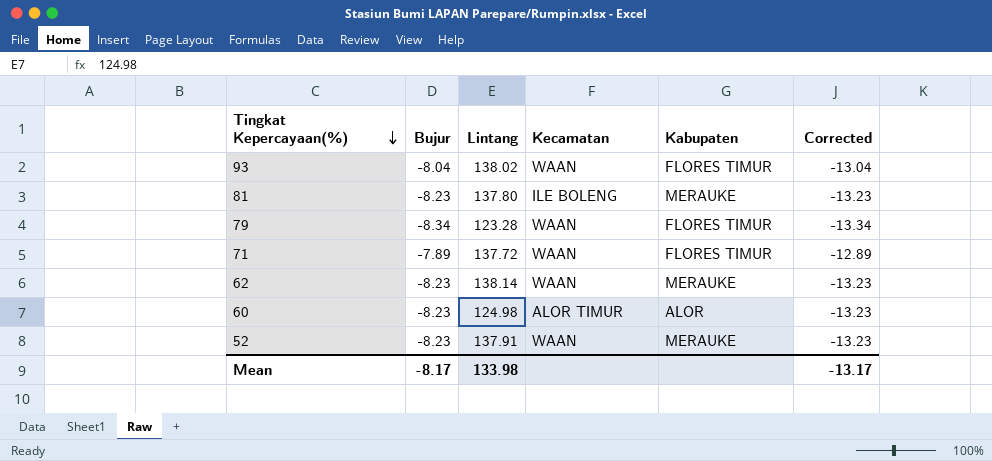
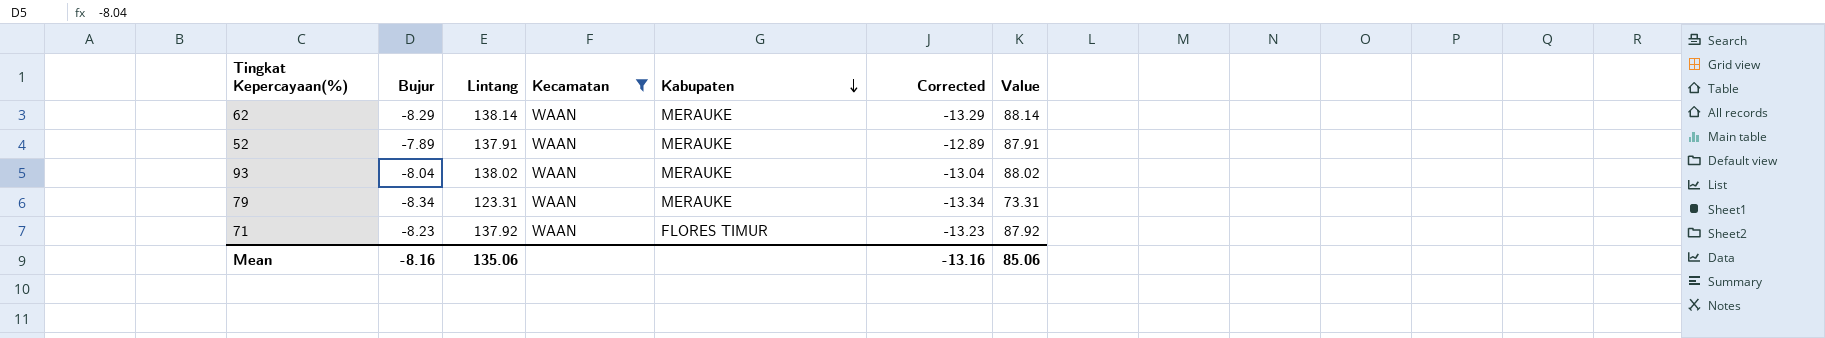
filter: none -> Kecamatan = WAAN
row order: Tingkat Kepercayaan(%) descending -> Kabupaten descending
column Value | formula: none -> [Lintang] - 50
62 | Bujur: -8.23 -> -8.29
62 | Corrected: -13.23 -> -13.29
52 | Bujur: -8.23 -> -7.89
52 | Corrected: -13.23 -> -12.89
93 | Kabupaten: FLORES TIMUR -> MERAUKE
79 | Lintang: 123.28 -> 123.31
79 | Kabupaten: FLORES TIMUR -> MERAUKE
71 | Bujur: -7.89 -> -8.23
71 | Lintang: 137.72 -> 137.92
71 | Corrected: -12.89 -> -13.23
Mean | Bujur: -8.17 -> -8.16
Mean | Lintang: 133.98 -> 135.06
Mean | Corrected: -13.17 -> -13.16

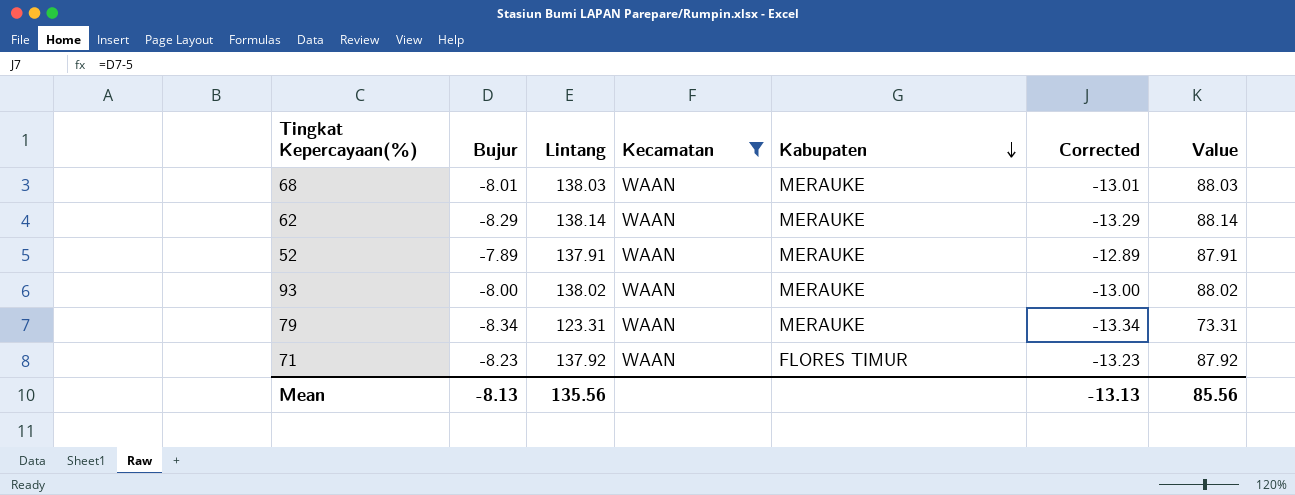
row 68: none -> -8.01 | 138.03 | WAAN | MERAUKE | -13.01 | 88.03
93 | Bujur: -8.04 -> -8.00
93 | Corrected: -13.04 -> -13.00
Mean | Bujur: -8.16 -> -8.13
Mean | Lintang: 135.06 -> 135.56
Mean | Corrected: -13.16 -> -13.13
Mean | Value: 85.06 -> 85.56

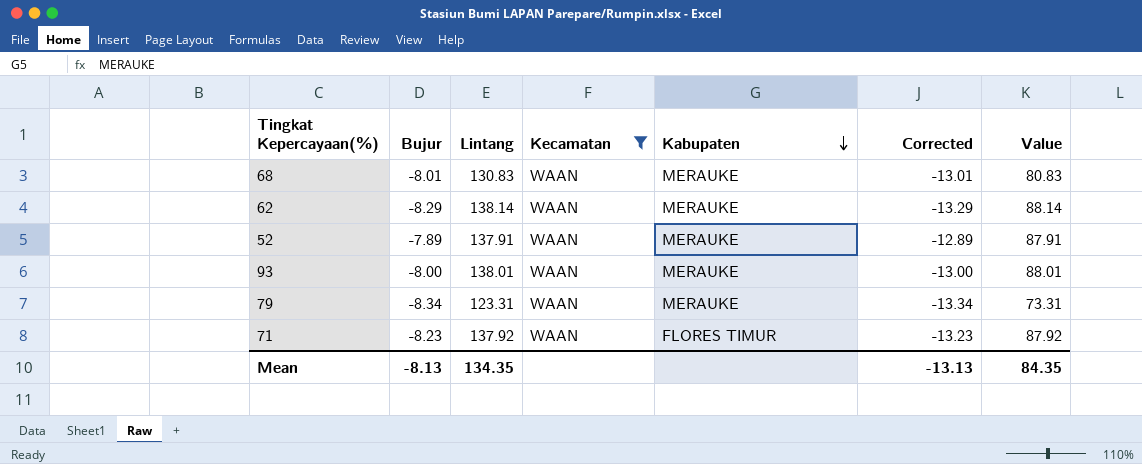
68 | Lintang: 138.03 -> 130.83
68 | Value: 88.03 -> 80.83
93 | Lintang: 138.02 -> 138.01
93 | Value: 88.02 -> 88.01
Mean | Lintang: 135.56 -> 134.35
Mean | Value: 85.56 -> 84.35

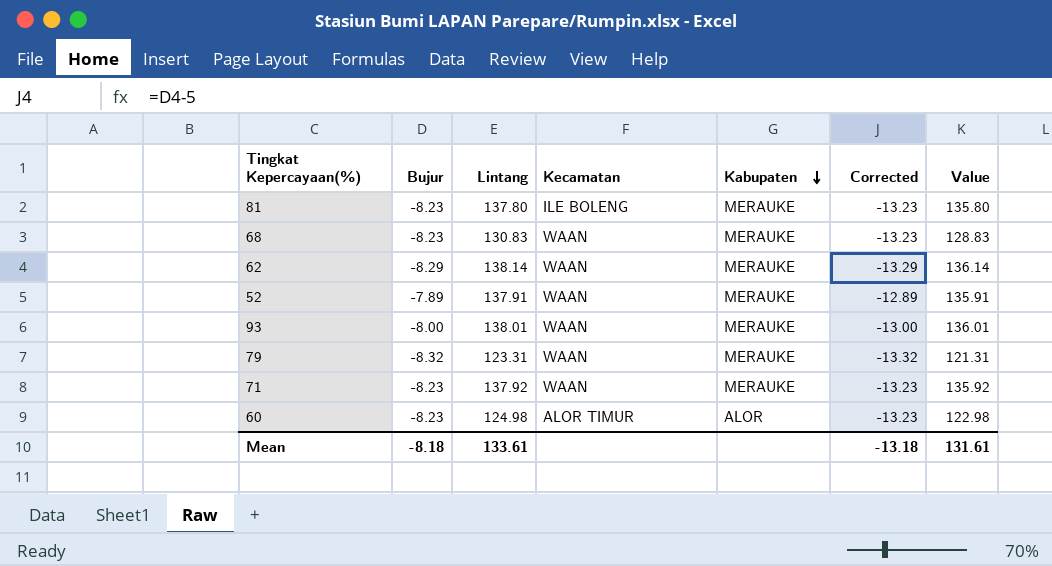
filter: Kecamatan = WAAN -> none
column Value | formula: [Lintang] - 50 -> [Lintang] - 2
68 | Bujur: -8.01 -> -8.23
68 | Corrected: -13.01 -> -13.23
79 | Bujur: -8.34 -> -8.32
79 | Corrected: -13.34 -> -13.32
71 | Kabupaten: FLORES TIMUR -> MERAUKE
Mean | Bujur: -8.13 -> -8.18
Mean | Lintang: 134.35 -> 133.61
Mean | Corrected: -13.13 -> -13.18
Mean | Value: 84.35 -> 131.61

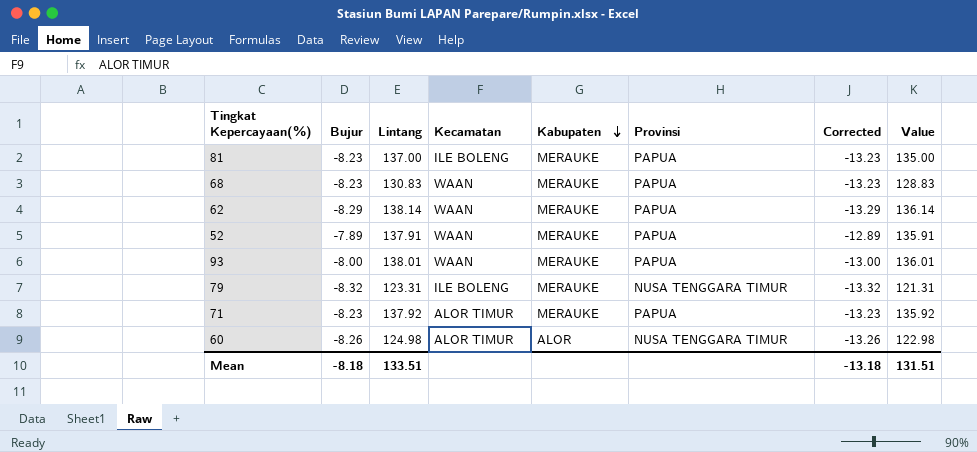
column Provinsi | position: none -> 6
81 | Lintang: 137.80 -> 137.00
81 | Value: 135.80 -> 135.00
79 | Kecamatan: WAAN -> ILE BOLENG
71 | Kecamatan: WAAN -> ALOR TIMUR
60 | Bujur: -8.23 -> -8.26
60 | Corrected: -13.23 -> -13.26
Mean | Lintang: 133.61 -> 133.51
Mean | Value: 131.61 -> 131.51

